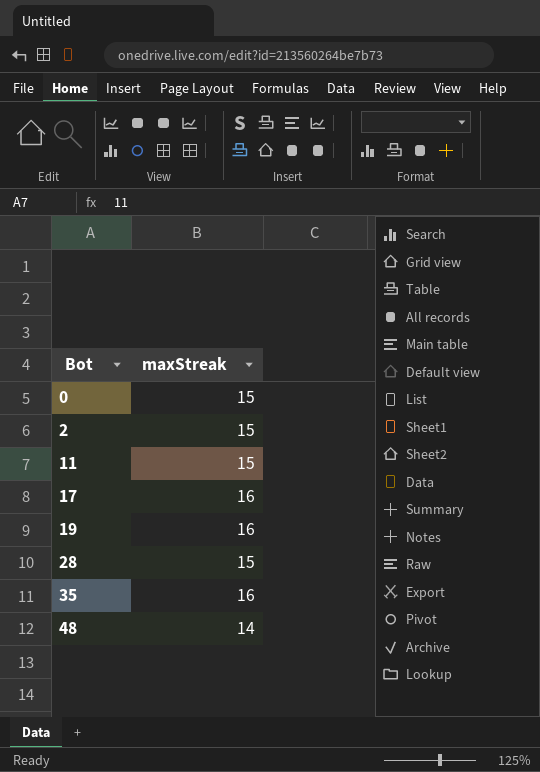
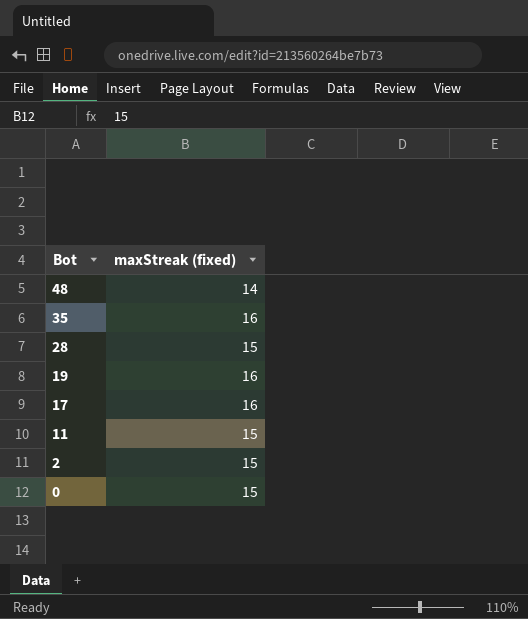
row order: Bot ascending -> Bot descending
column name: maxStreak -> maxStreak (fixed)

